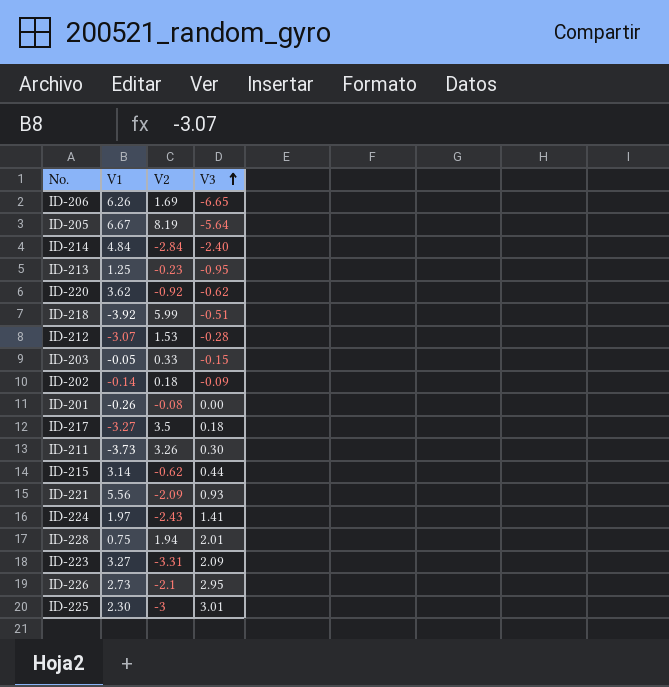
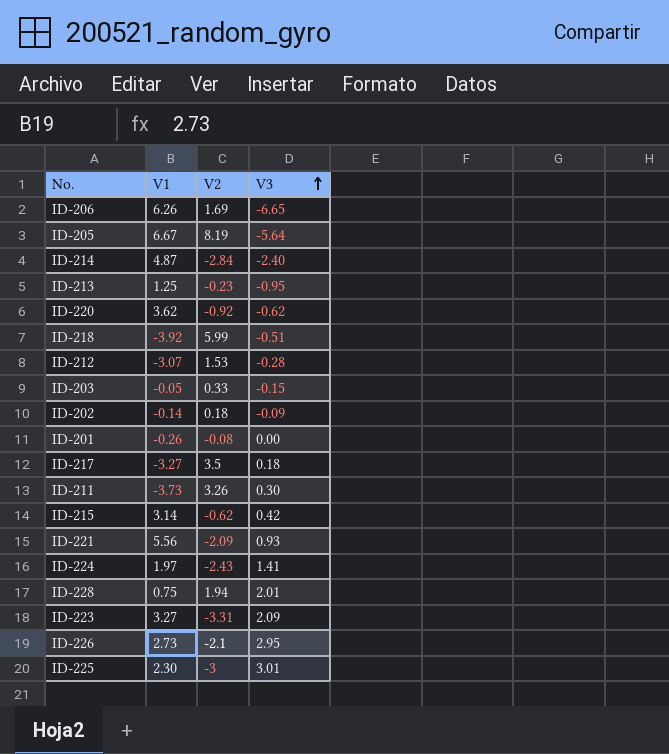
ID-214 | V1: 4.84 -> 4.87
ID-215 | V3: 0.44 -> 0.42

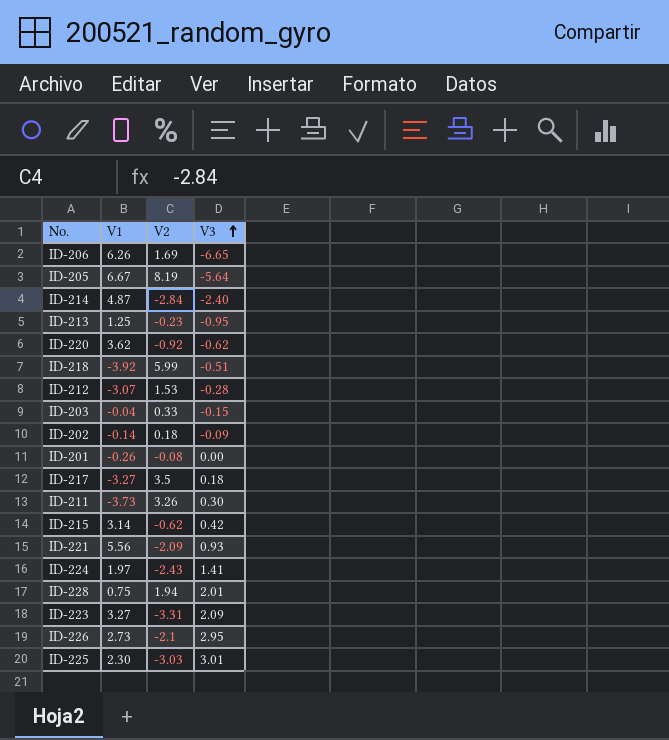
ID-203 | V1: -0.05 -> -0.04
ID-225 | V2: -3 -> -3.03

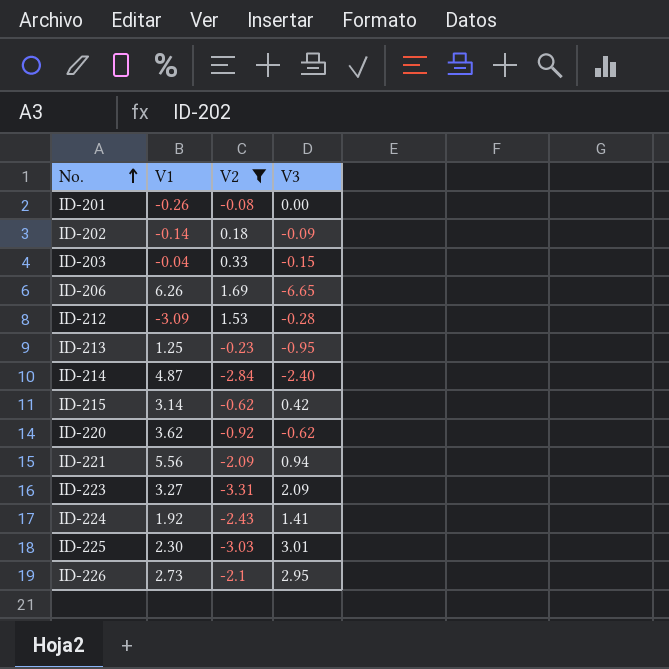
filter: none -> V2 <= 1.69
row order: V3 ascending -> No. ascending
ID-212 | V1: -3.07 -> -3.09
ID-221 | V3: 0.93 -> 0.94
ID-224 | V1: 1.97 -> 1.92

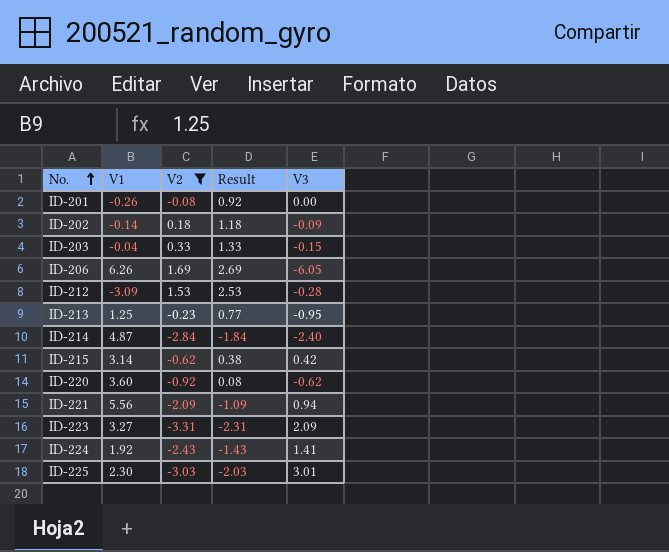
column Result | formula: none -> [V2] + 1
row ID-226: 2.73 | -2.1 | 2.95 -> none
ID-206 | V3: -6.65 -> -6.05
ID-220 | V1: 3.62 -> 3.60

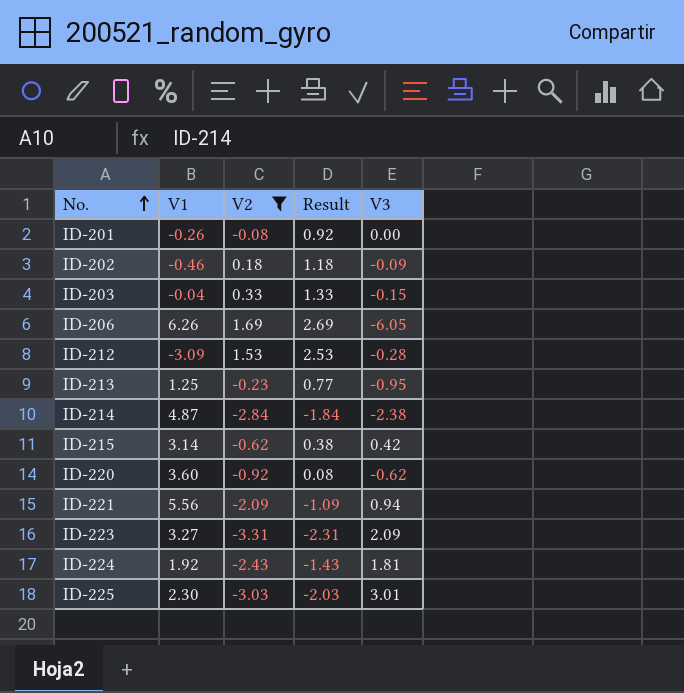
ID-202 | V1: -0.14 -> -0.46
ID-214 | V3: -2.40 -> -2.38
ID-224 | V3: 1.41 -> 1.81

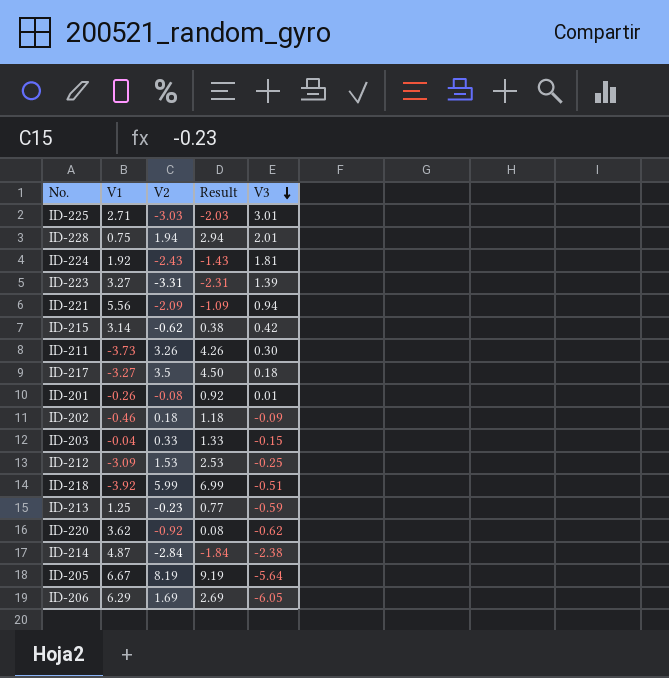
filter: V2 <= 1.69 -> none
row order: No. ascending -> V3 descending
ID-225 | V1: 2.30 -> 2.71
ID-223 | V3: 2.09 -> 1.39
ID-201 | V3: 0.00 -> 0.01
ID-212 | V3: -0.28 -> -0.25
ID-213 | V3: -0.95 -> -0.59
ID-220 | V1: 3.60 -> 3.62
ID-206 | V1: 6.26 -> 6.29

